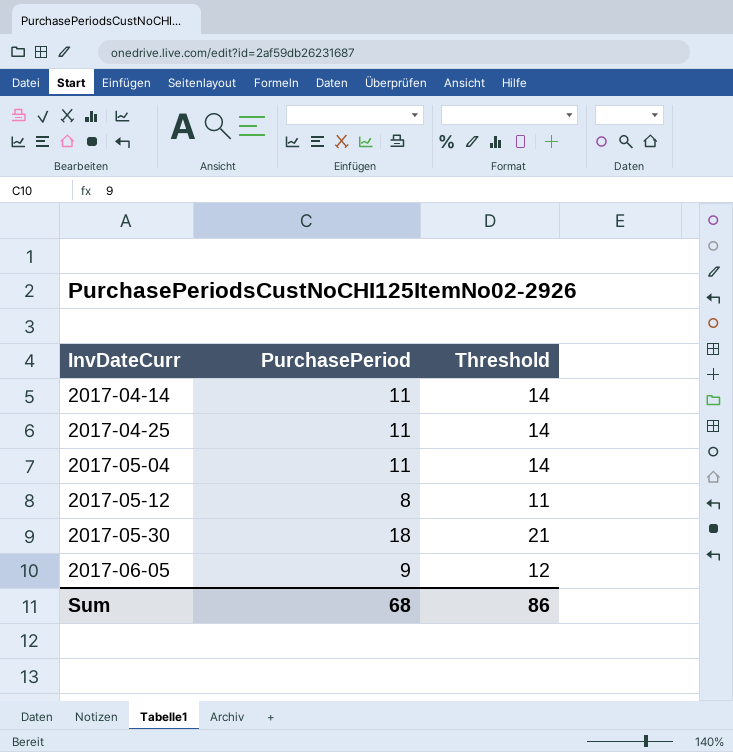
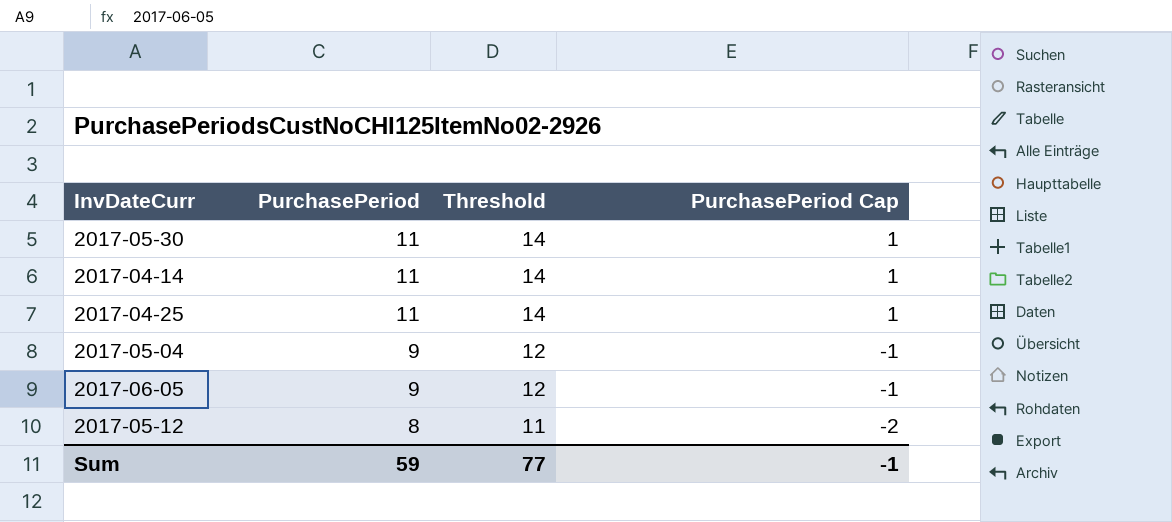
row order: InvDateCurr ascending -> PurchasePeriod descending
column PurchasePeriod Cap | formula: none -> [PurchasePeriod] - 10
2017-05-30 | PurchasePeriod: 18 -> 11
2017-05-30 | Threshold: 21 -> 14
2017-05-04 | PurchasePeriod: 11 -> 9
2017-05-04 | Threshold: 14 -> 12
Sum | PurchasePeriod: 68 -> 59
Sum | Threshold: 86 -> 77

